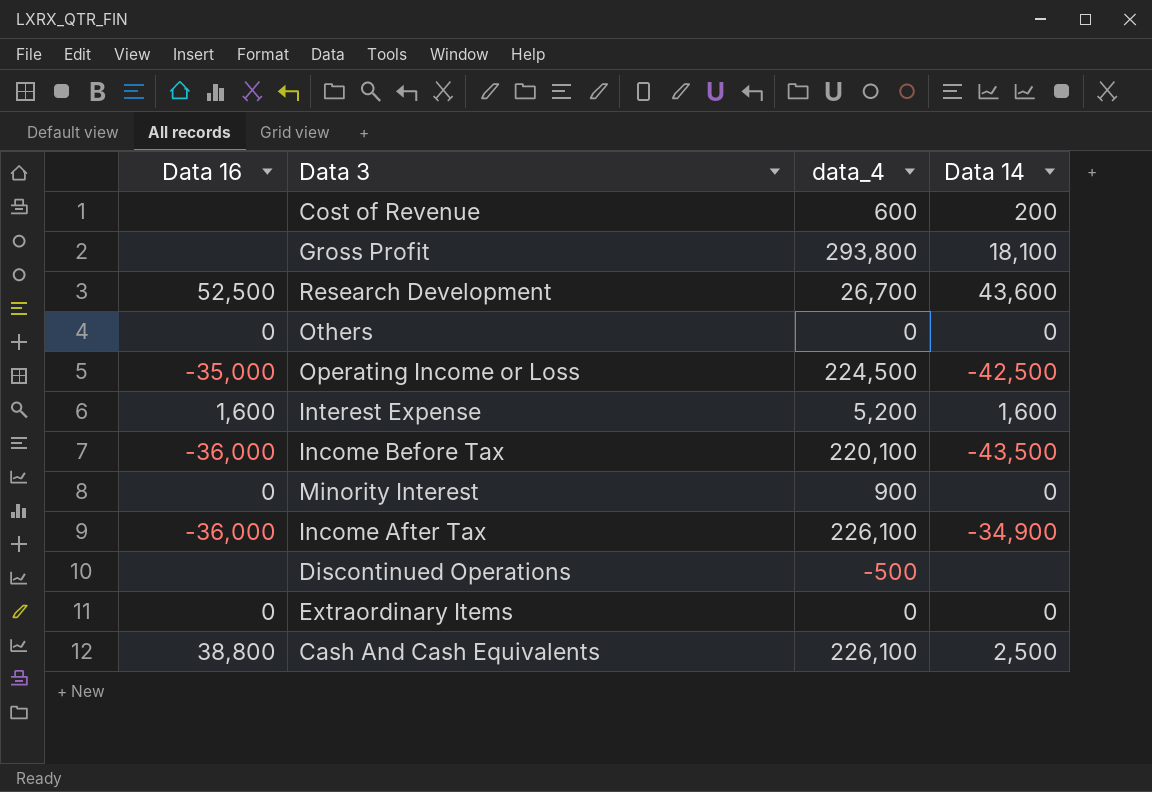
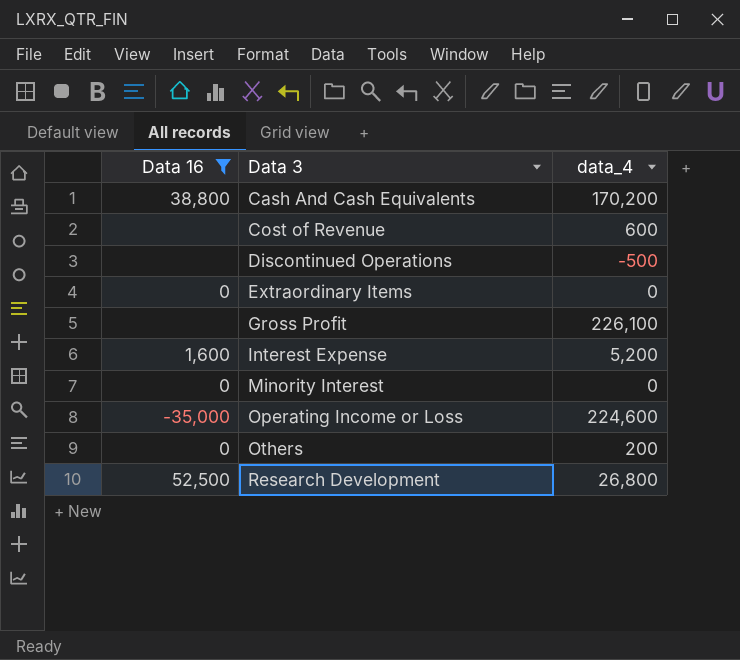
filter: none -> Data 16 != -36,000
row order: none -> Data 3 ascending
column Data 14 | position: 4 -> none
Cash And Cash Equivalents | data_4: 226,100 -> 170,200
Gross Profit | data_4: 293,800 -> 226,100
Minority Interest | data_4: 900 -> 0
Operating Income or Loss | data_4: 224,500 -> 224,600
Others | data_4: 0 -> 200
Research Development | data_4: 26,700 -> 26,800

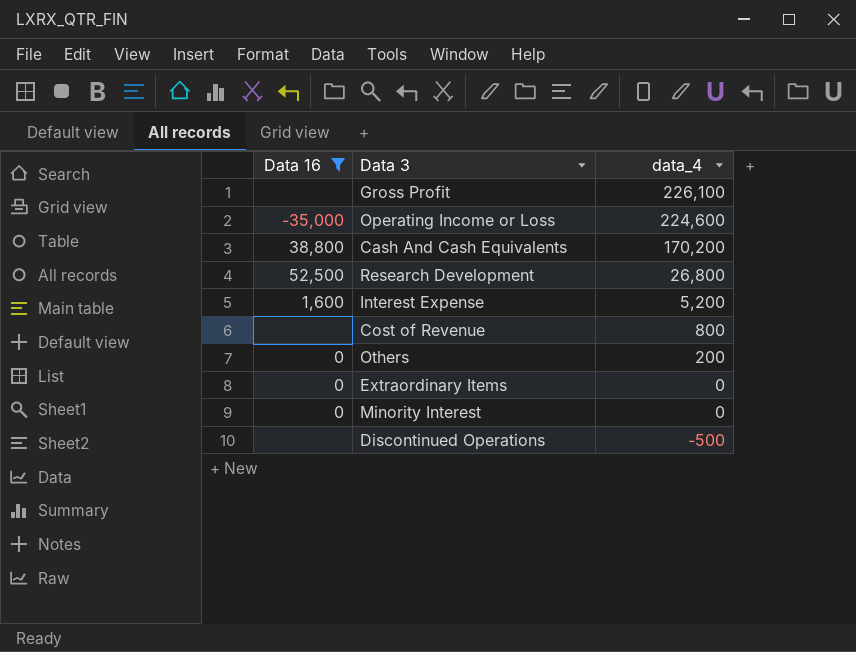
row order: Data 3 ascending -> data_4 descending
Cost of Revenue | data_4: 600 -> 800

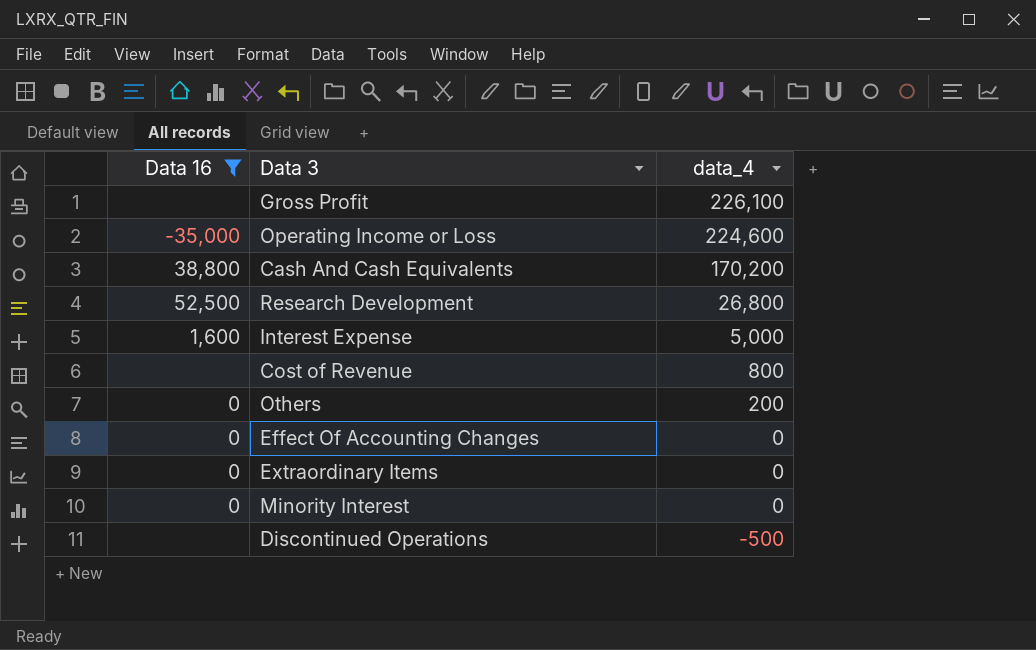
Interest Expense | data_4: 5,200 -> 5,000
row Effect Of Accounting Changes: none -> 0 | 0

